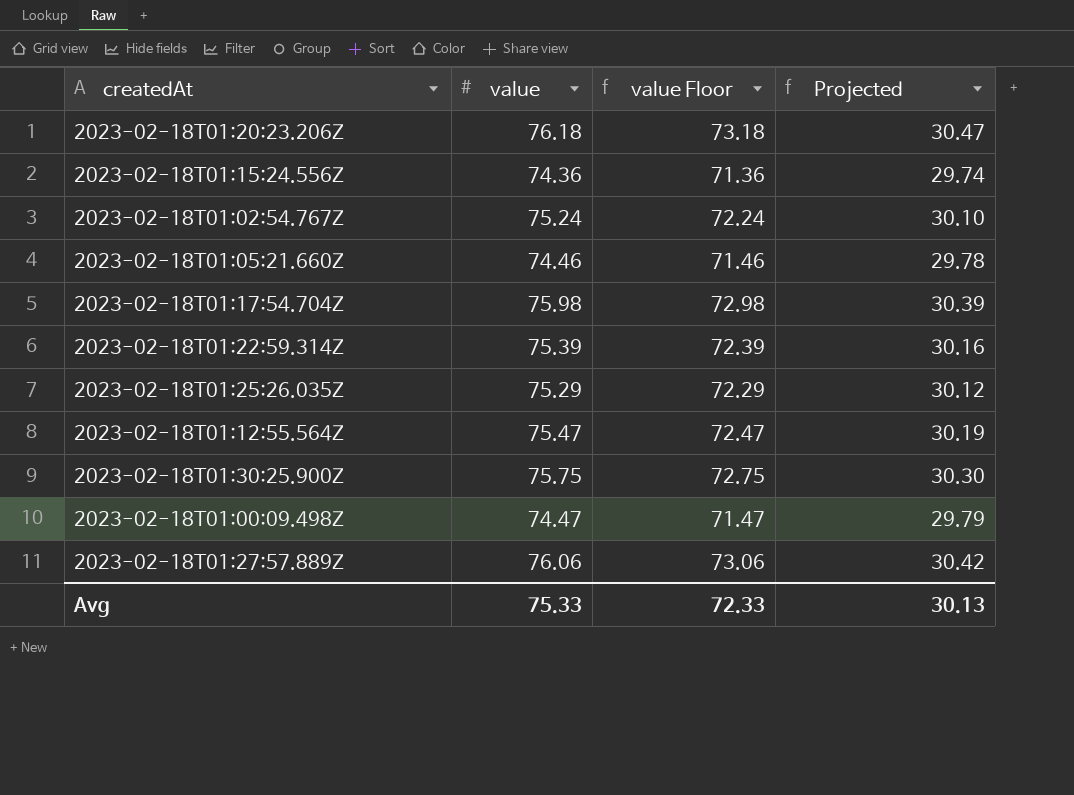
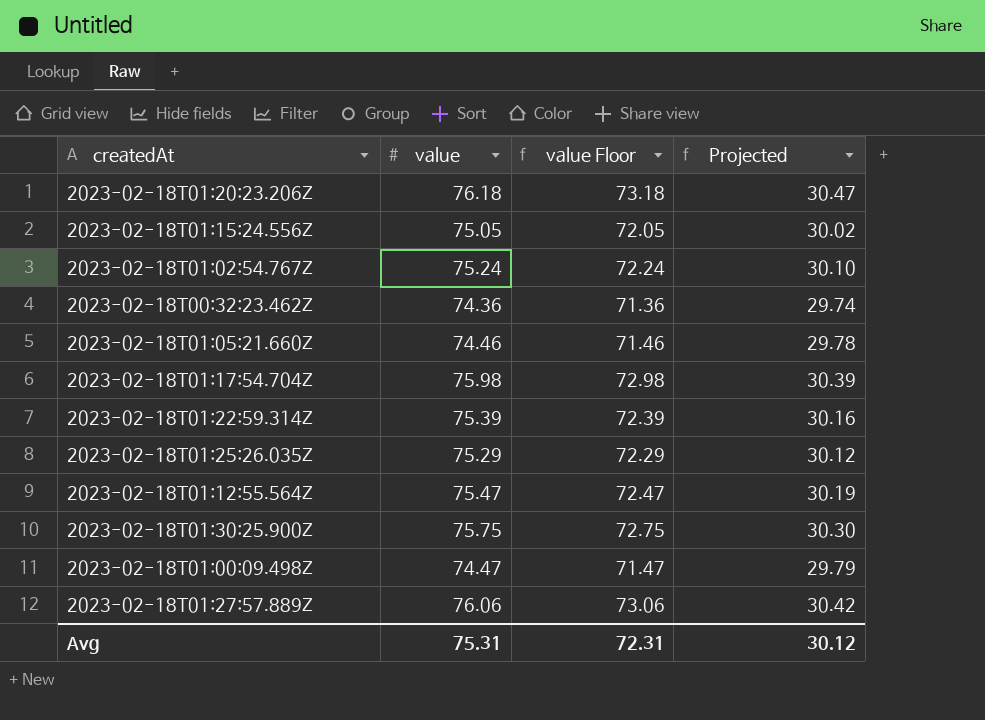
2023-02-18T01:15:24.556Z | value: 74.36 -> 75.05
2023-02-18T01:15:24.556Z | value Floor: 71.36 -> 72.05
2023-02-18T01:15:24.556Z | Projected: 29.74 -> 30.02
row 2023-02-18T00:32:23.462Z: none -> 74.36 | 71.36 | 29.74
Avg | value: 75.33 -> 75.31
Avg | value Floor: 72.33 -> 72.31
Avg | Projected: 30.13 -> 30.12

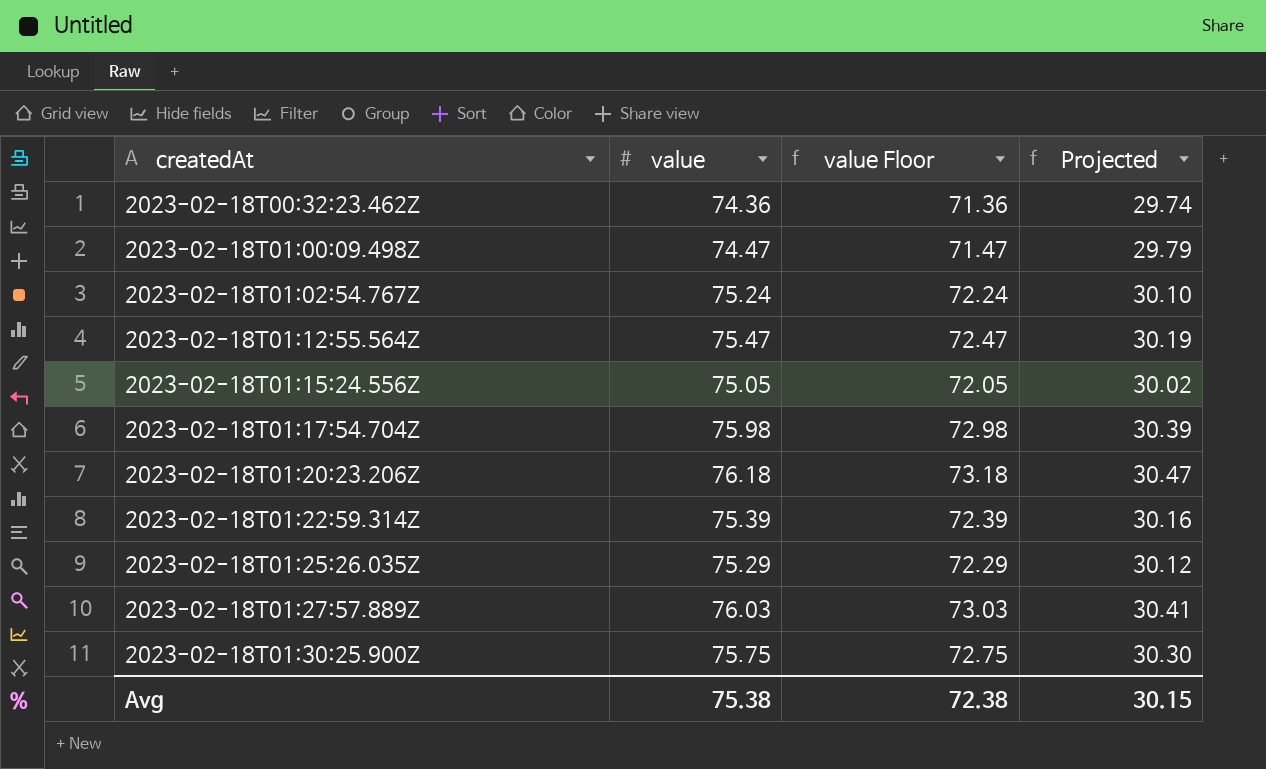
row order: none -> createdAt ascending
row 2023-02-18T01:05:21.660Z: 74.46 | 71.46 | 29.78 -> none
2023-02-18T01:27:57.889Z | value: 76.06 -> 76.03
2023-02-18T01:27:57.889Z | value Floor: 73.06 -> 73.03
2023-02-18T01:27:57.889Z | Projected: 30.42 -> 30.41
Avg | value: 75.31 -> 75.38
Avg | value Floor: 72.31 -> 72.38
Avg | Projected: 30.12 -> 30.15

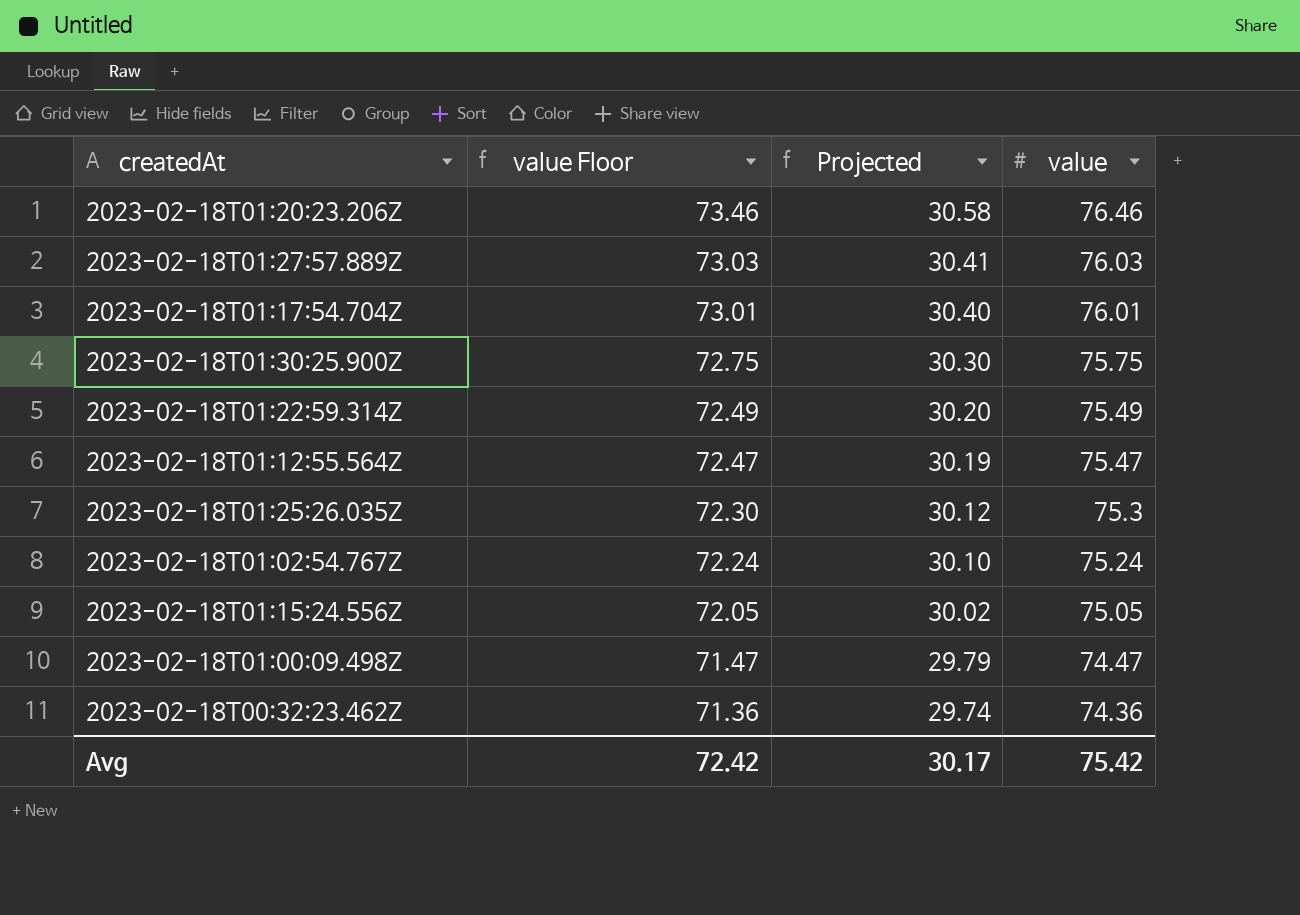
row order: createdAt ascending -> value Floor descending
column value | position: 2 -> 4
2023-02-18T01:20:23.206Z | value Floor: 73.18 -> 73.46
2023-02-18T01:20:23.206Z | Projected: 30.47 -> 30.58
2023-02-18T01:20:23.206Z | value: 76.18 -> 76.46
2023-02-18T01:17:54.704Z | value Floor: 72.98 -> 73.01
2023-02-18T01:17:54.704Z | Projected: 30.39 -> 30.40
2023-02-18T01:17:54.704Z | value: 75.98 -> 76.01
2023-02-18T01:22:59.314Z | value Floor: 72.39 -> 72.49
2023-02-18T01:22:59.314Z | Projected: 30.16 -> 30.20
2023-02-18T01:22:59.314Z | value: 75.39 -> 75.49
2023-02-18T01:25:26.035Z | value Floor: 72.29 -> 72.30
2023-02-18T01:25:26.035Z | value: 75.29 -> 75.3
Avg | value Floor: 72.38 -> 72.42
Avg | Projected: 30.15 -> 30.17
Avg | value: 75.38 -> 75.42

